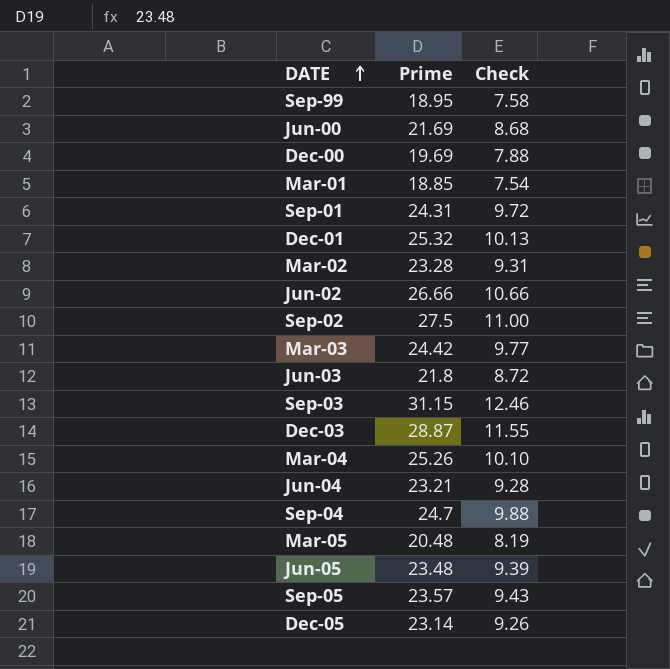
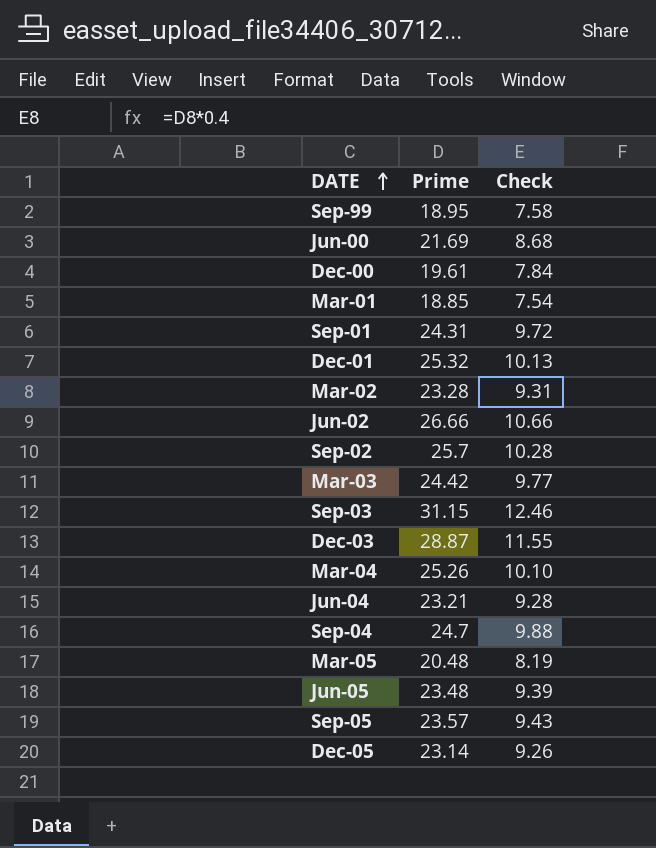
row Jun-03: 21.8 | 8.72 -> none
Dec-00 | Prime: 19.69 -> 19.61
Dec-00 | Check: 7.88 -> 7.84
Sep-02 | Prime: 27.5 -> 25.7
Sep-02 | Check: 11.00 -> 10.28

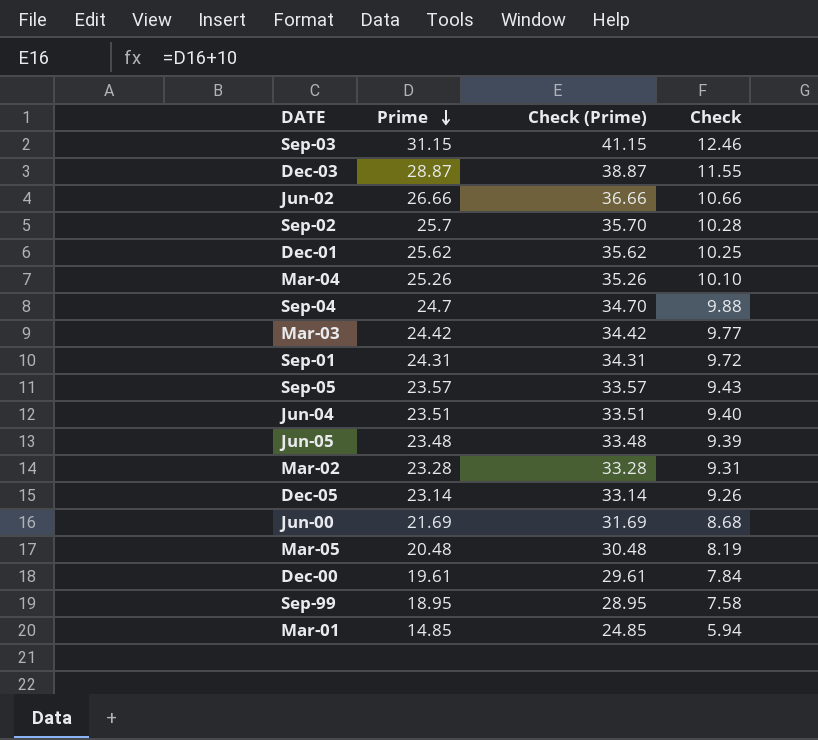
row order: DATE ascending -> Prime descending
column Check (Prime) | formula: none -> [Prime] + 10
Dec-01 | Prime: 25.32 -> 25.62
Dec-01 | Check: 10.13 -> 10.25
Jun-04 | Prime: 23.21 -> 23.51
Jun-04 | Check: 9.28 -> 9.40
Mar-01 | Prime: 18.85 -> 14.85
Mar-01 | Check: 7.54 -> 5.94

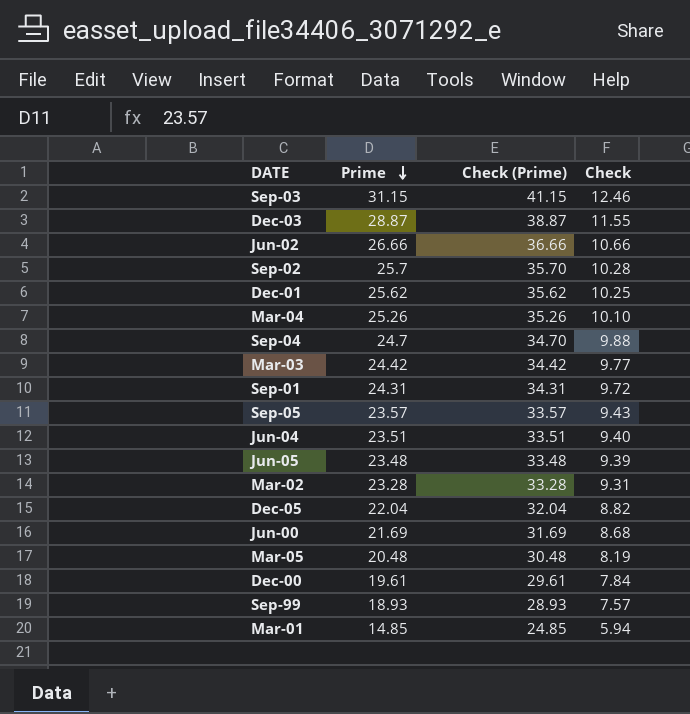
Dec-05 | Prime: 23.14 -> 22.04
Dec-05 | Check (Prime): 33.14 -> 32.04
Dec-05 | Check: 9.26 -> 8.82
Sep-99 | Prime: 18.95 -> 18.93
Sep-99 | Check (Prime): 28.95 -> 28.93
Sep-99 | Check: 7.58 -> 7.57

